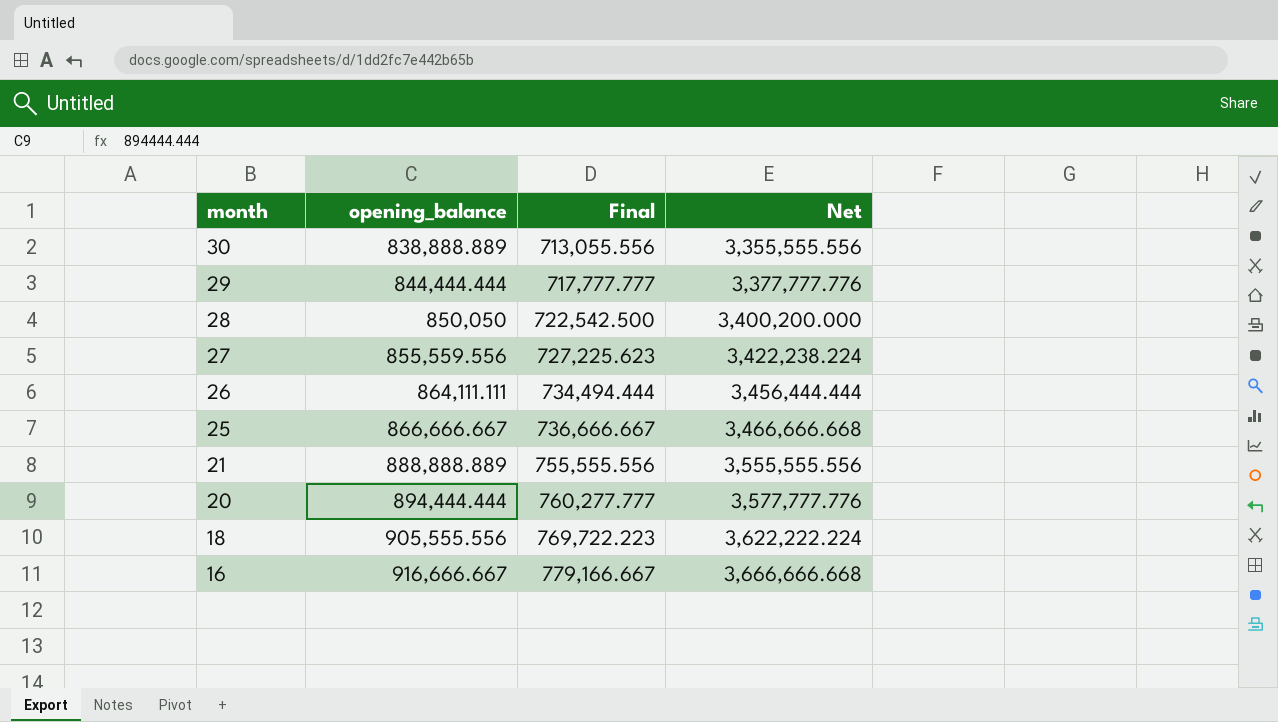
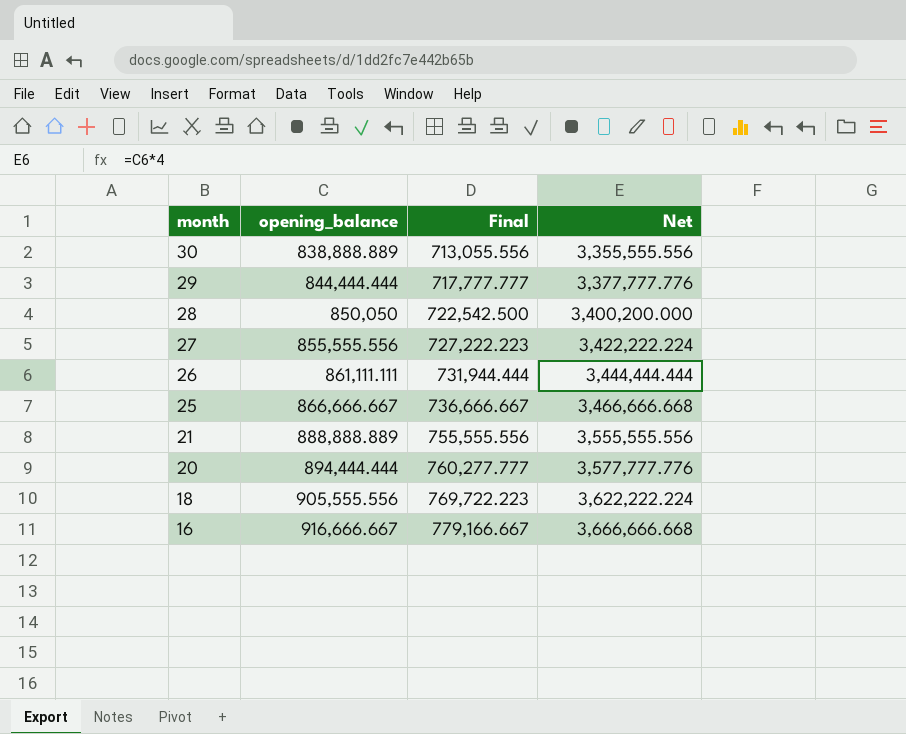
27 | opening_balance: 855,559.556 -> 855,555.556
27 | Final: 727,225.623 -> 727,222.223
27 | Net: 3,422,238.224 -> 3,422,222.224
26 | opening_balance: 864,111.111 -> 861,111.111
26 | Final: 734,494.444 -> 731,944.444
26 | Net: 3,456,444.444 -> 3,444,444.444

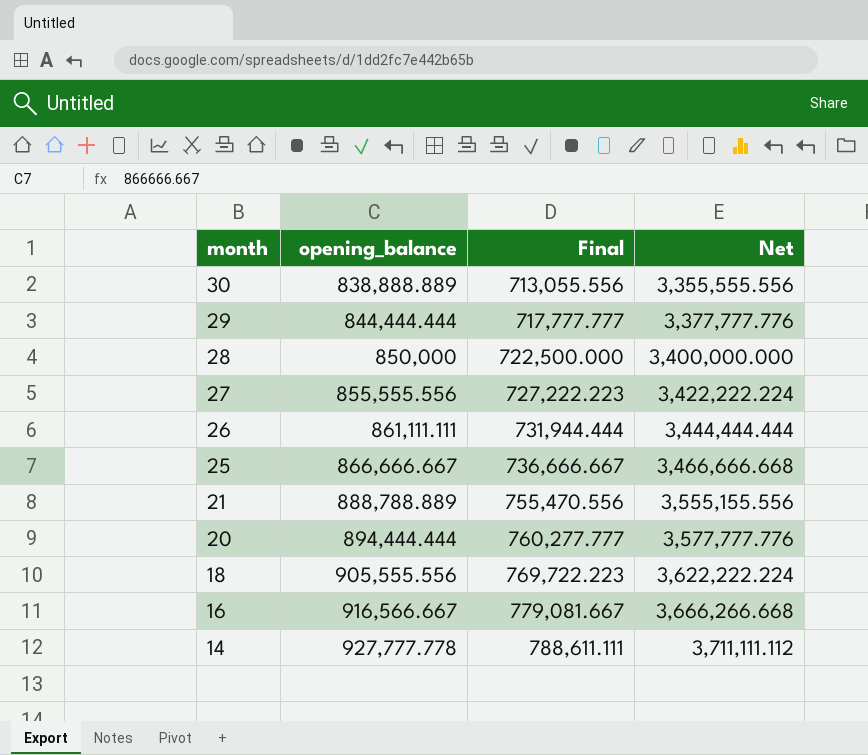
28 | opening_balance: 850,050 -> 850,000
28 | Final: 722,542.500 -> 722,500.000
28 | Net: 3,400,200.000 -> 3,400,000.000
21 | opening_balance: 888,888.889 -> 888,788.889
21 | Final: 755,555.556 -> 755,470.556
21 | Net: 3,555,555.556 -> 3,555,155.556
16 | opening_balance: 916,666.667 -> 916,566.667
16 | Final: 779,166.667 -> 779,081.667
16 | Net: 3,666,666.668 -> 3,666,266.668
row 14: none -> 927,777.778 | 788,611.111 | 3,711,111.112

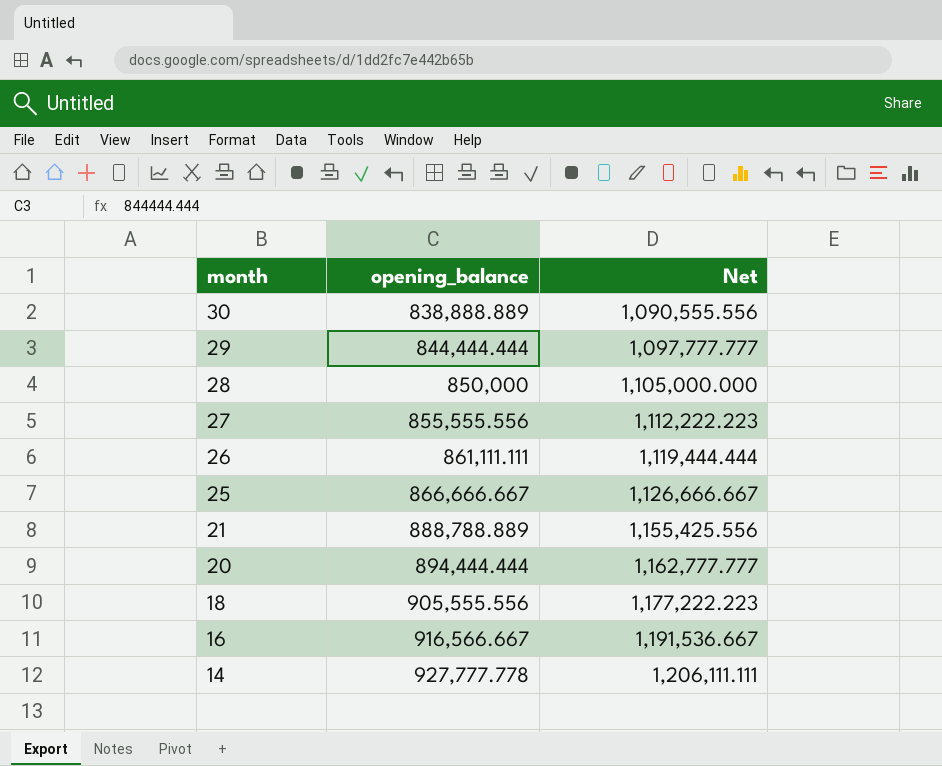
column Final | formula: [opening_balance] * 0.85 -> none
column Net | formula: [opening_balance] * 4 -> [opening_balance] * 1.3

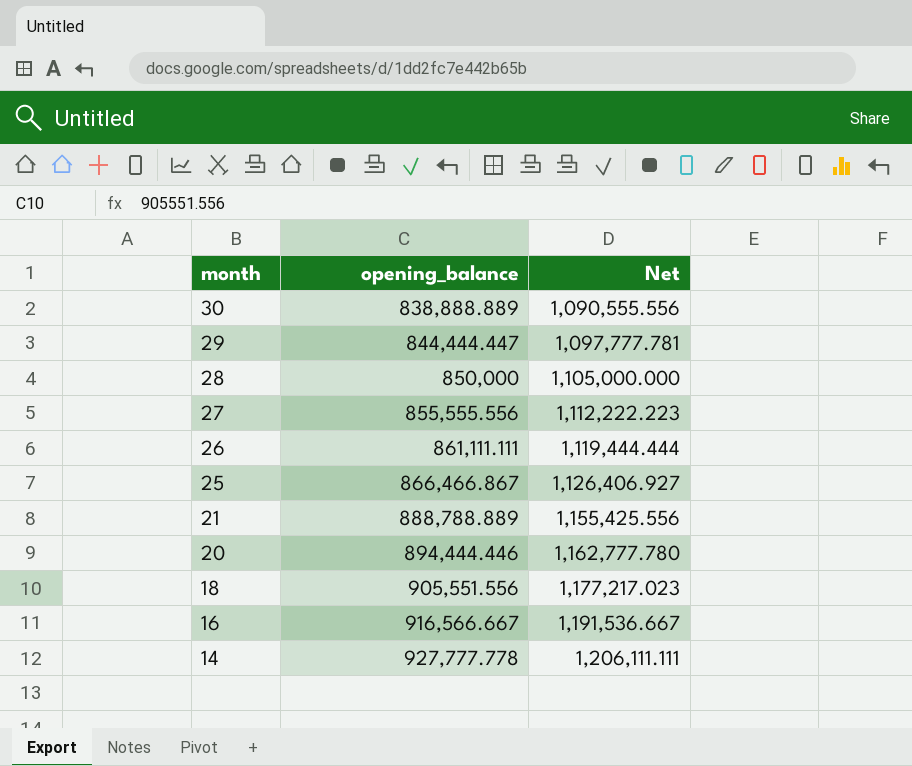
29 | opening_balance: 844,444.444 -> 844,444.447
29 | Net: 1,097,777.777 -> 1,097,777.781
25 | opening_balance: 866,666.667 -> 866,466.867
25 | Net: 1,126,666.667 -> 1,126,406.927
20 | opening_balance: 894,444.444 -> 894,444.446
20 | Net: 1,162,777.777 -> 1,162,777.780
18 | opening_balance: 905,555.556 -> 905,551.556
18 | Net: 1,177,222.223 -> 1,177,217.023

